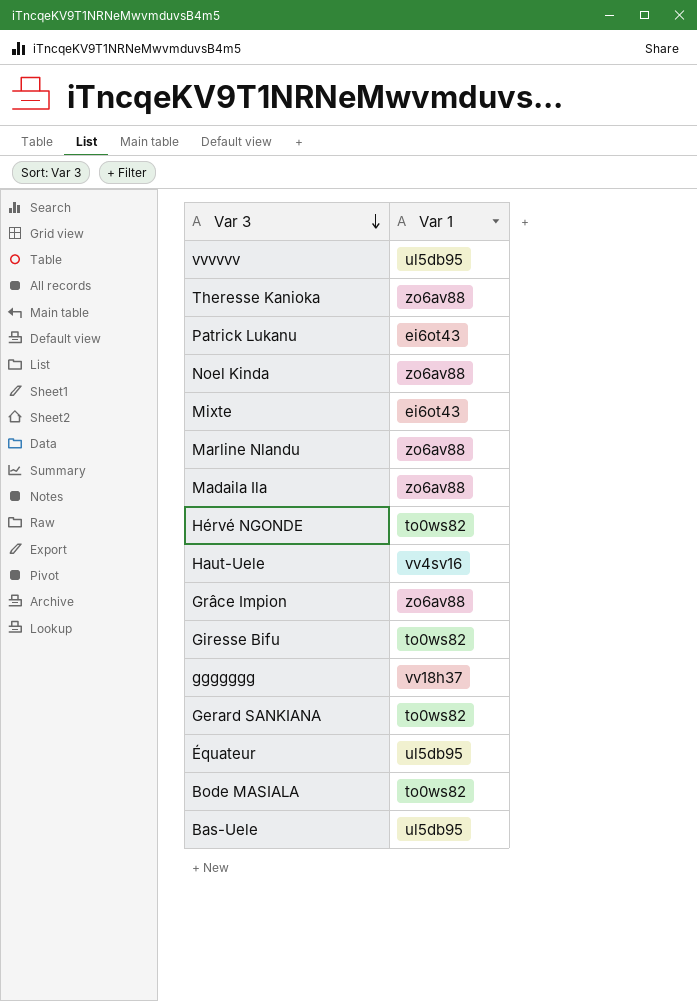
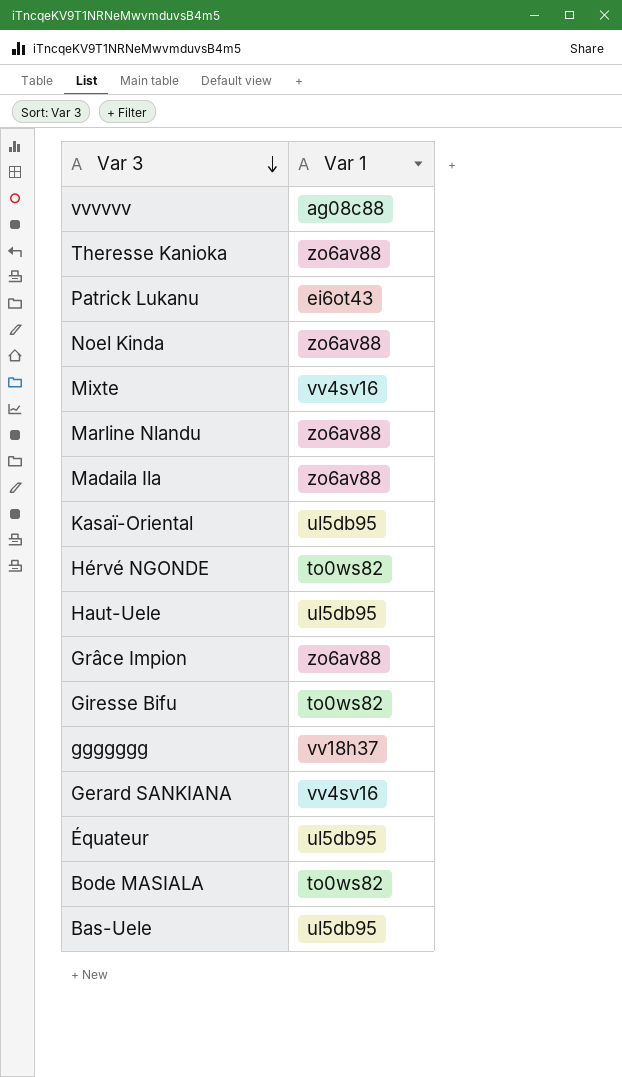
vvvvvv | Var 1: ul5db95 -> ag08c88
Mixte | Var 1: ei6ot43 -> vv4sv16
row Kasaï-Oriental: none -> ul5db95
Haut-Uele | Var 1: vv4sv16 -> ul5db95
Gerard SANKIANA | Var 1: to0ws82 -> vv4sv16

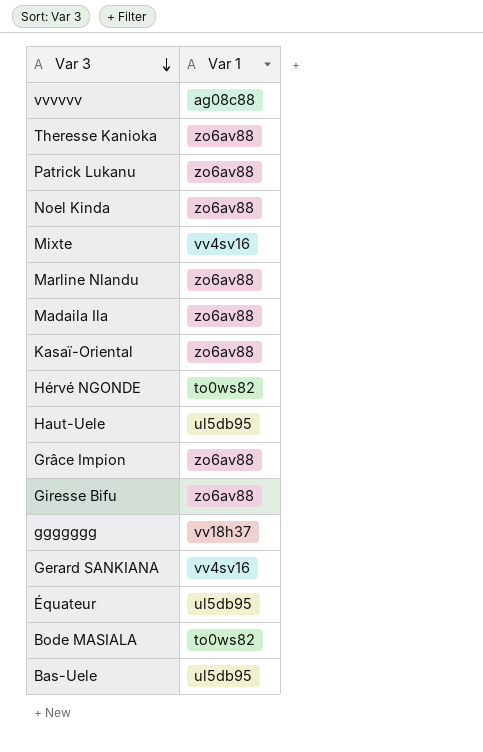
Patrick Lukanu | Var 1: ei6ot43 -> zo6av88
Kasaï-Oriental | Var 1: ul5db95 -> zo6av88
Giresse Bifu | Var 1: to0ws82 -> zo6av88

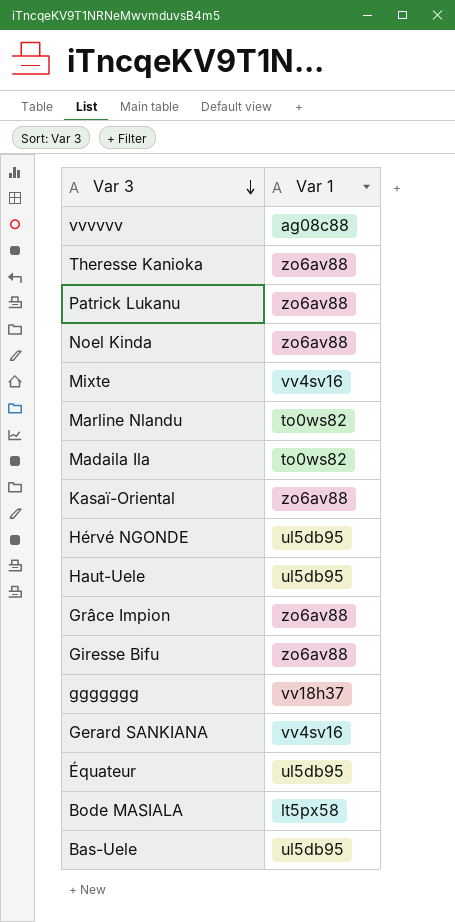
Marline Nlandu | Var 1: zo6av88 -> to0ws82
Madaila Ila | Var 1: zo6av88 -> to0ws82
Hérvé NGONDE | Var 1: to0ws82 -> ul5db95
Bode MASIALA | Var 1: to0ws82 -> lt5px58

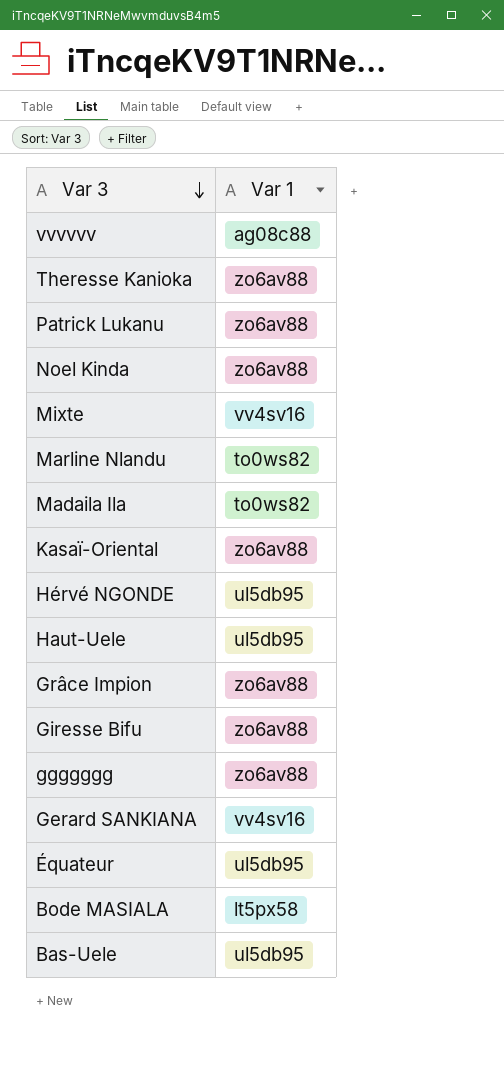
ggggggg | Var 1: vv18h37 -> zo6av88

